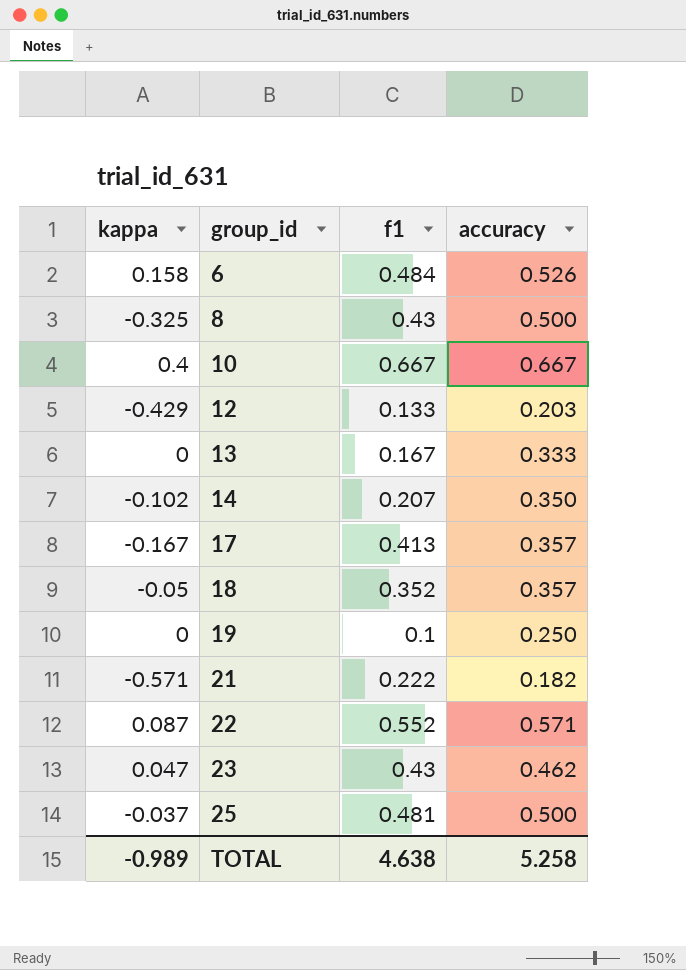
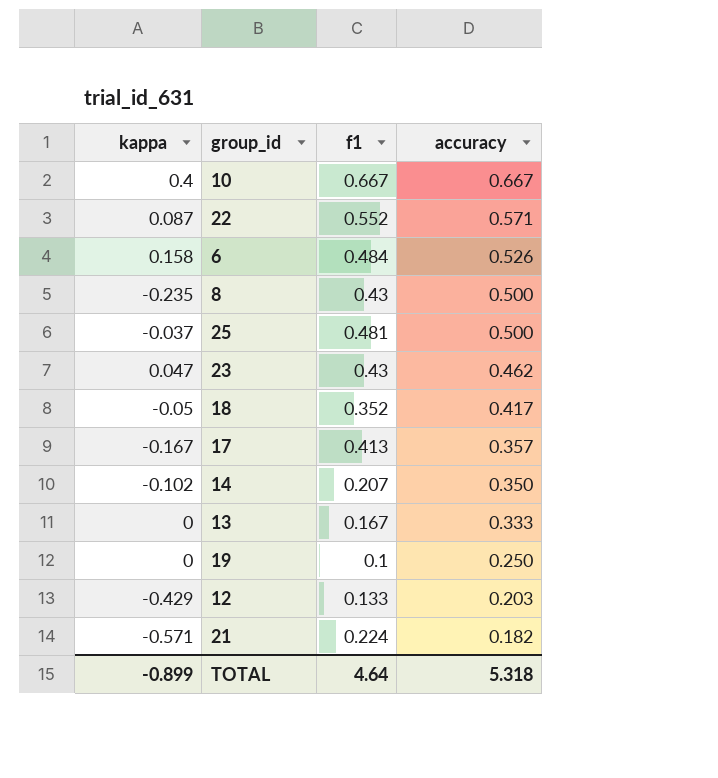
row order: group_id ascending -> accuracy descending
8 | kappa: -0.325 -> -0.235
18 | accuracy: 0.357 -> 0.417
21 | f1: 0.222 -> 0.224
TOTAL | kappa: -0.989 -> -0.899
TOTAL | f1: 4.638 -> 4.64
TOTAL | accuracy: 5.258 -> 5.318

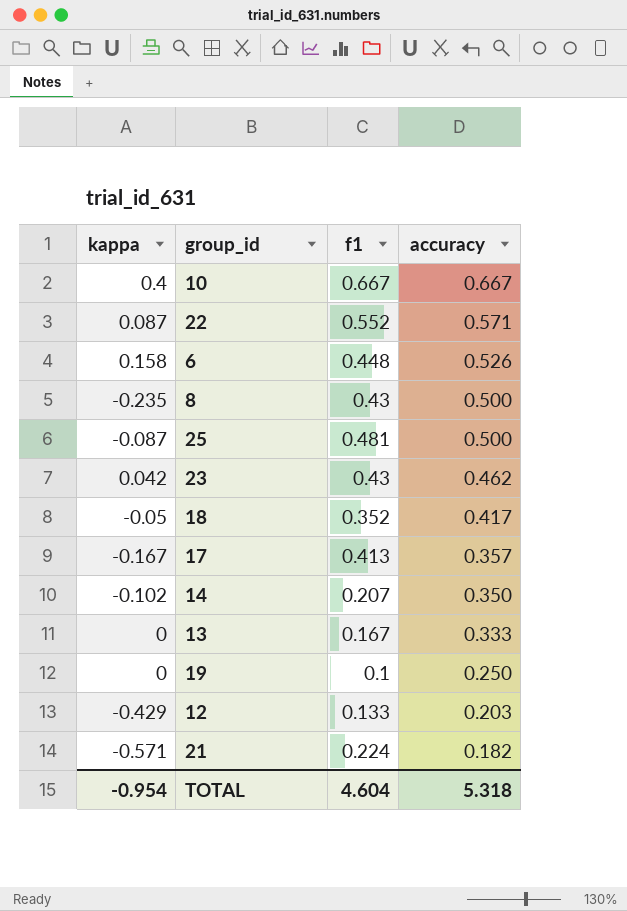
6 | f1: 0.484 -> 0.448
25 | kappa: -0.037 -> -0.087
23 | kappa: 0.047 -> 0.042
TOTAL | kappa: -0.899 -> -0.954
TOTAL | f1: 4.64 -> 4.604

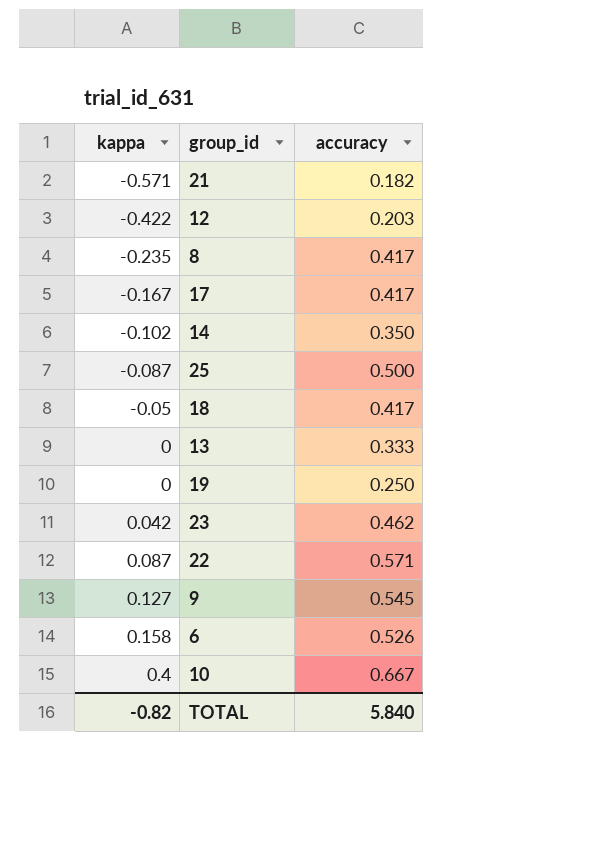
row order: accuracy descending -> kappa ascending
column f1 | position: 3 -> none
12 | kappa: -0.429 -> -0.422
8 | accuracy: 0.500 -> 0.417
17 | accuracy: 0.357 -> 0.417
row 9: none -> 0.127 | 0.545
TOTAL | kappa: -0.954 -> -0.82
TOTAL | accuracy: 5.318 -> 5.840

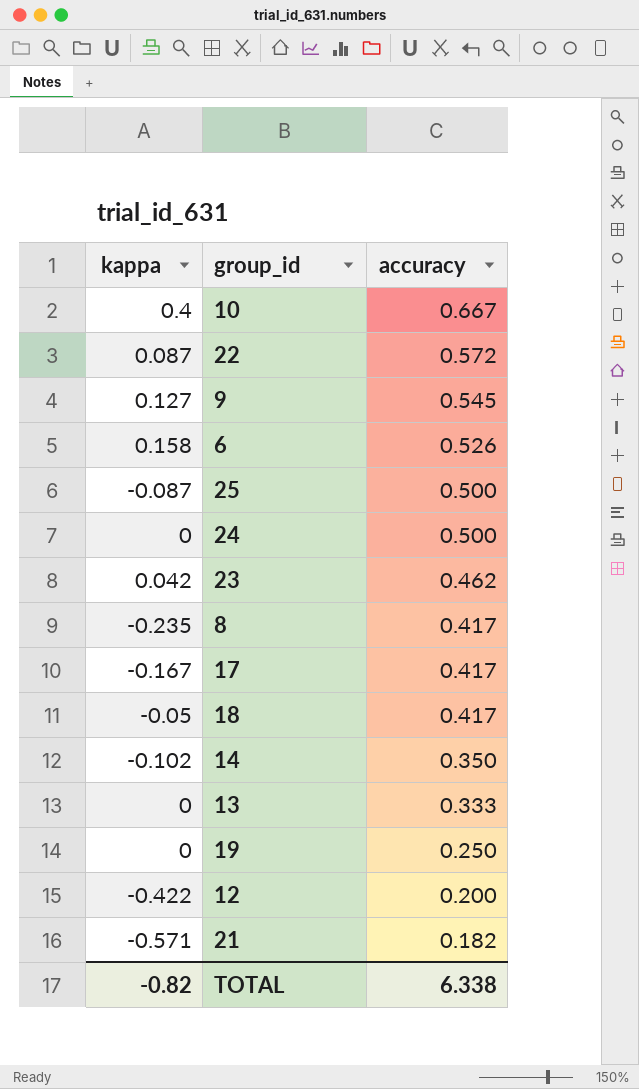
row order: kappa ascending -> accuracy descending
22 | accuracy: 0.571 -> 0.572
row 24: none -> 0 | 0.500
12 | accuracy: 0.203 -> 0.200
TOTAL | accuracy: 5.840 -> 6.338

